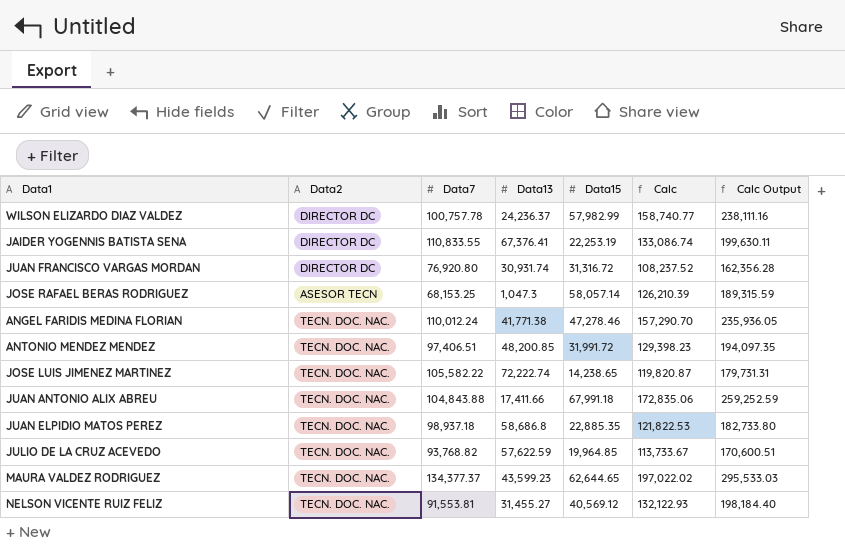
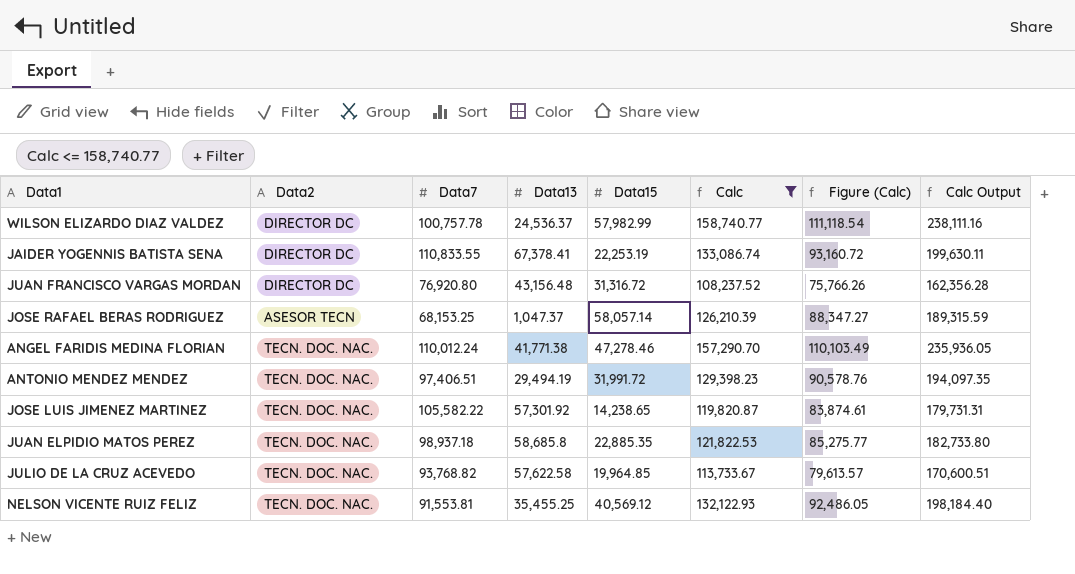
filter: none -> Calc <= 158,740.77
column Figure (Calc) | formula: none -> [Calc] * 0.7
WILSON ELIZARDO DIAZ VALDEZ | Data13: 24,236.37 -> 24,536.37
JAIDER YOGENNIS BATISTA SENA | Data13: 67,376.41 -> 67,378.41
JUAN FRANCISCO VARGAS MORDAN | Data13: 30,931.74 -> 43,156.48
JOSE RAFAEL BERAS RODRIGUEZ | Data13: 1,047.3 -> 1,047.37
ANTONIO MENDEZ MENDEZ | Data13: 48,200.85 -> 29,494.19
JOSE LUIS JIMENEZ MARTINEZ | Data13: 72,222.74 -> 57,301.92
JUAN ELPIDIO MATOS PEREZ | Data13: 58,686.8 -> 58,685.8
JULIO DE LA CRUZ ACEVEDO | Data13: 57,622.59 -> 57,622.58
NELSON VICENTE RUIZ FELIZ | Data13: 31,455.27 -> 35,455.25

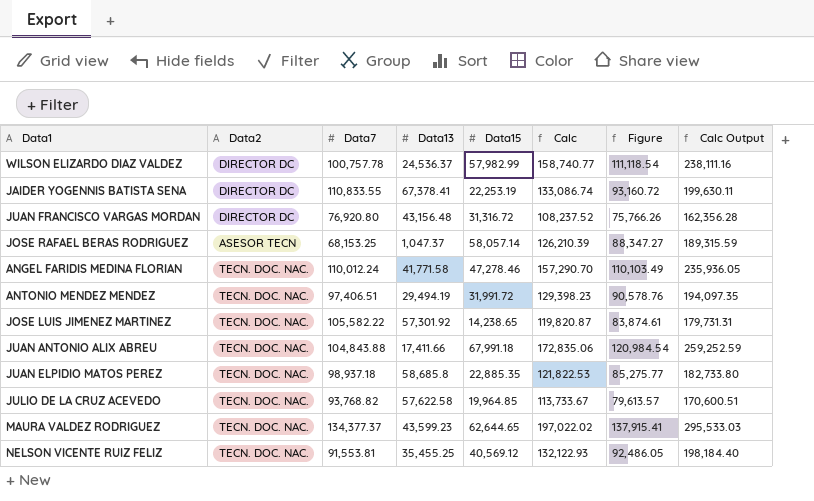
filter: Calc <= 158,740.77 -> none
column name: Figure (Calc) -> Figure
ANGEL FARIDIS MEDINA FLORIAN | Data13: 41,771.38 -> 41,771.58

